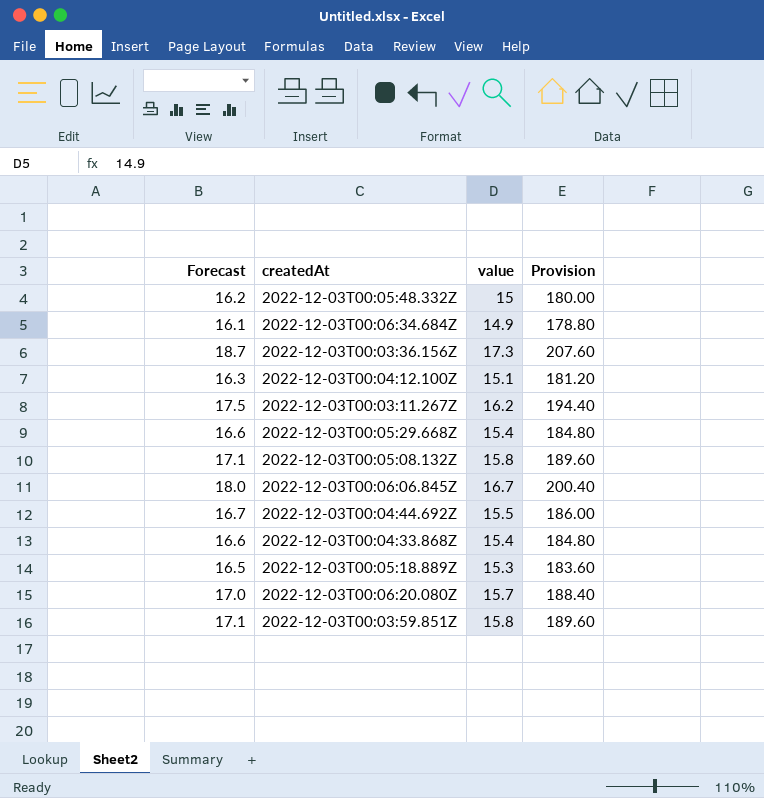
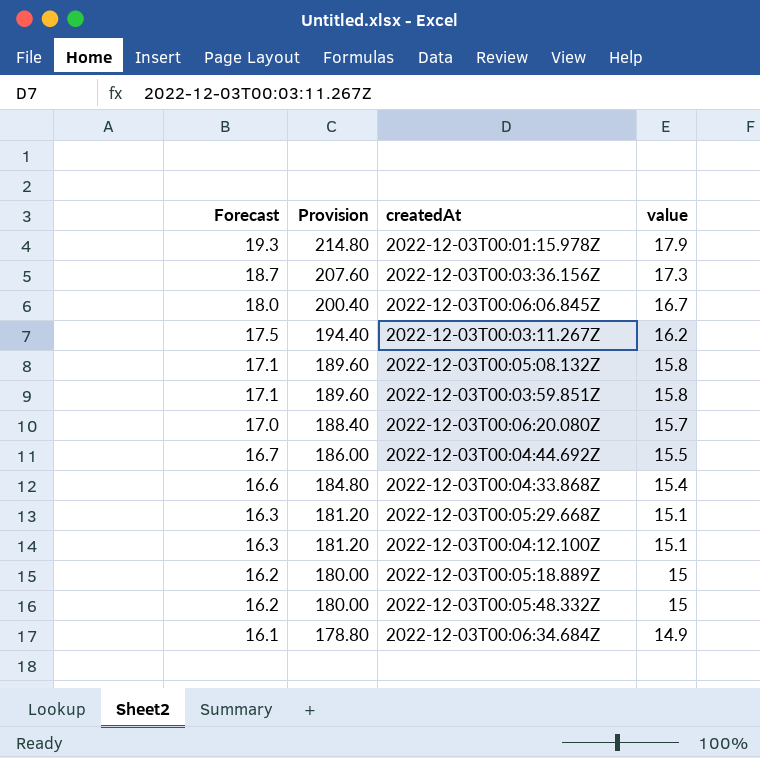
row order: none -> Forecast descending
column Provision | position: 4 -> 2
row 2022-12-03T00:01:15.978Z: none -> 19.3 | 214.80 | 17.9
2022-12-03T00:05:29.668Z | Forecast: 16.6 -> 16.3
2022-12-03T00:05:29.668Z | Provision: 184.80 -> 181.20
2022-12-03T00:05:29.668Z | value: 15.4 -> 15.1
2022-12-03T00:05:18.889Z | Forecast: 16.5 -> 16.2
2022-12-03T00:05:18.889Z | Provision: 183.60 -> 180.00
2022-12-03T00:05:18.889Z | value: 15.3 -> 15

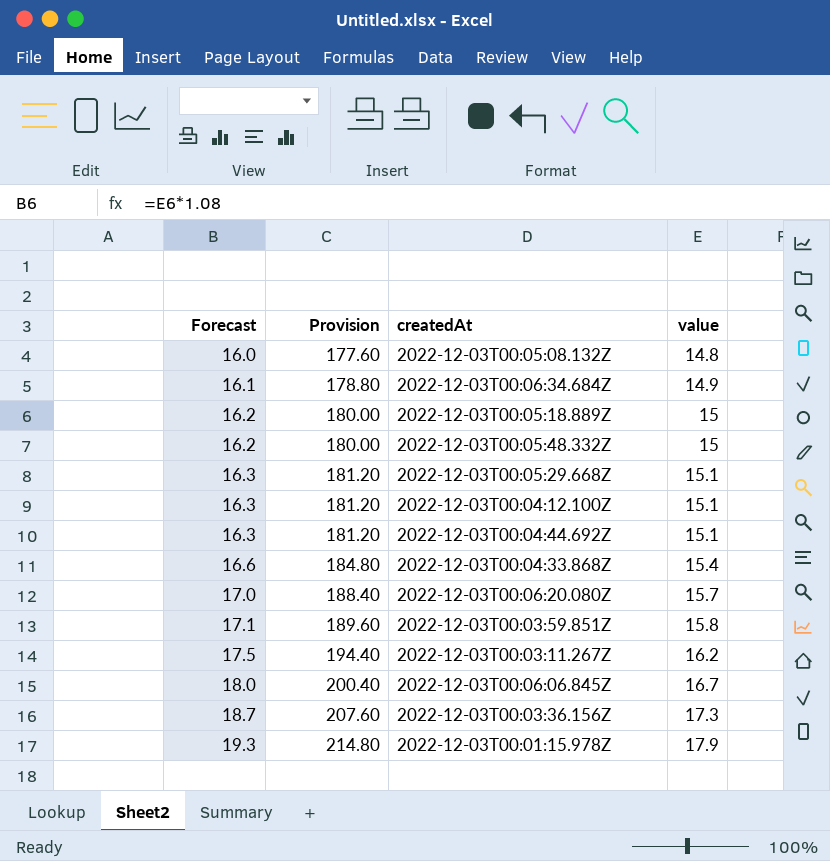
row order: Forecast descending -> Forecast ascending
2022-12-03T00:05:08.132Z | Forecast: 17.1 -> 16.0
2022-12-03T00:05:08.132Z | Provision: 189.60 -> 177.60
2022-12-03T00:05:08.132Z | value: 15.8 -> 14.8
2022-12-03T00:04:44.692Z | Forecast: 16.7 -> 16.3
2022-12-03T00:04:44.692Z | Provision: 186.00 -> 181.20
2022-12-03T00:04:44.692Z | value: 15.5 -> 15.1

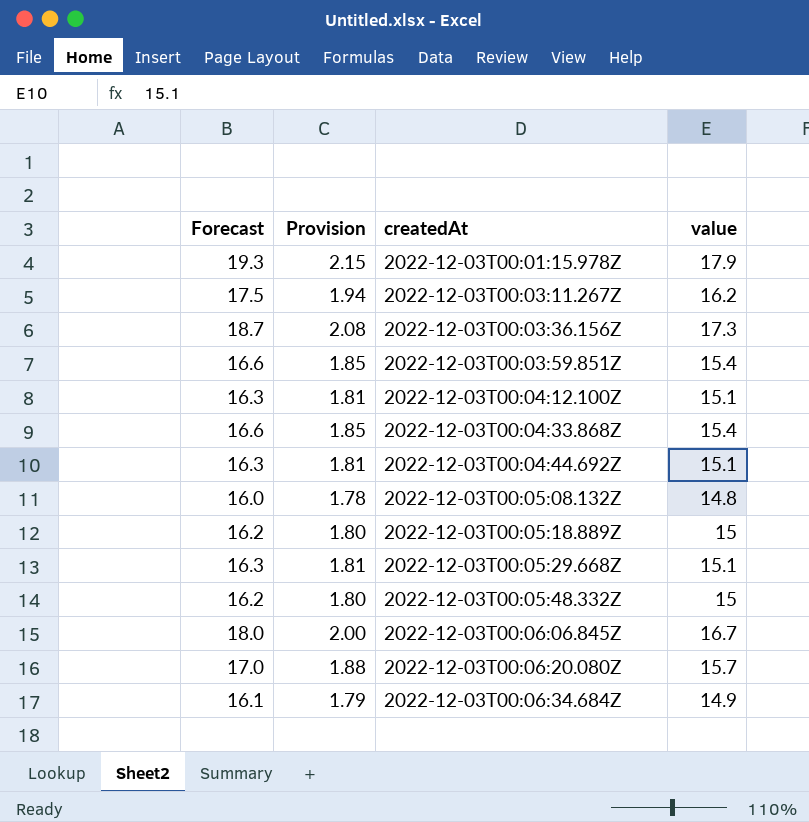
row order: Forecast ascending -> createdAt ascending
column Provision | formula: [value] * 12 -> [value] * 0.12
2022-12-03T00:03:59.851Z | Forecast: 17.1 -> 16.6
2022-12-03T00:03:59.851Z | value: 15.8 -> 15.4

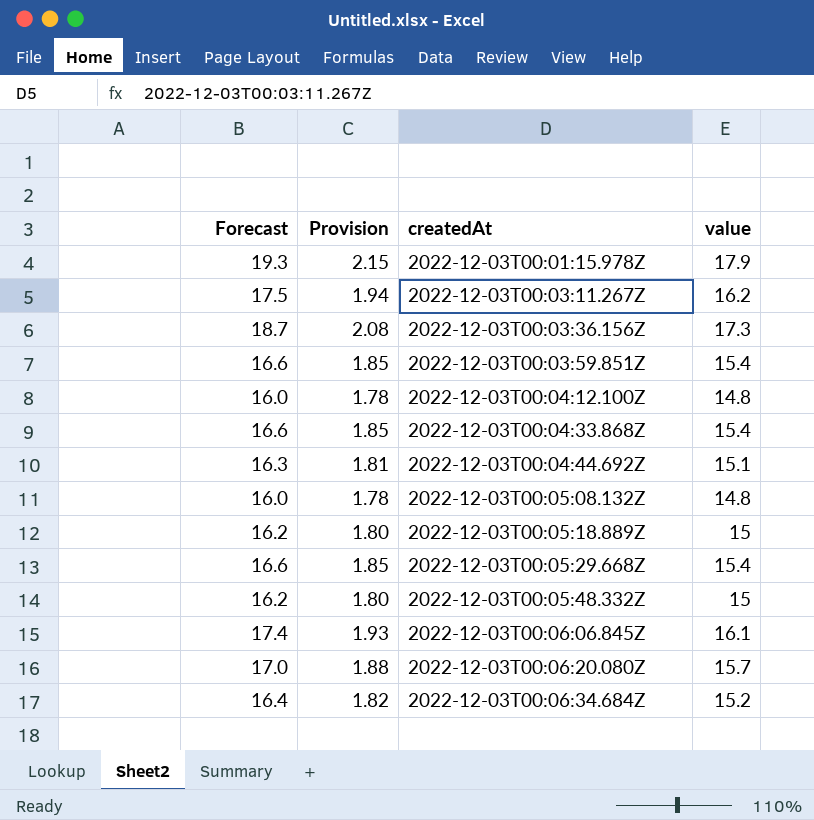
2022-12-03T00:04:12.100Z | Forecast: 16.3 -> 16.0
2022-12-03T00:04:12.100Z | Provision: 1.81 -> 1.78
2022-12-03T00:04:12.100Z | value: 15.1 -> 14.8
2022-12-03T00:05:29.668Z | Forecast: 16.3 -> 16.6
2022-12-03T00:05:29.668Z | Provision: 1.81 -> 1.85
2022-12-03T00:05:29.668Z | value: 15.1 -> 15.4
2022-12-03T00:06:06.845Z | Forecast: 18.0 -> 17.4
2022-12-03T00:06:06.845Z | Provision: 2.00 -> 1.93
2022-12-03T00:06:06.845Z | value: 16.7 -> 16.1
2022-12-03T00:06:34.684Z | Forecast: 16.1 -> 16.4
2022-12-03T00:06:34.684Z | Provision: 1.79 -> 1.82
2022-12-03T00:06:34.684Z | value: 14.9 -> 15.2

